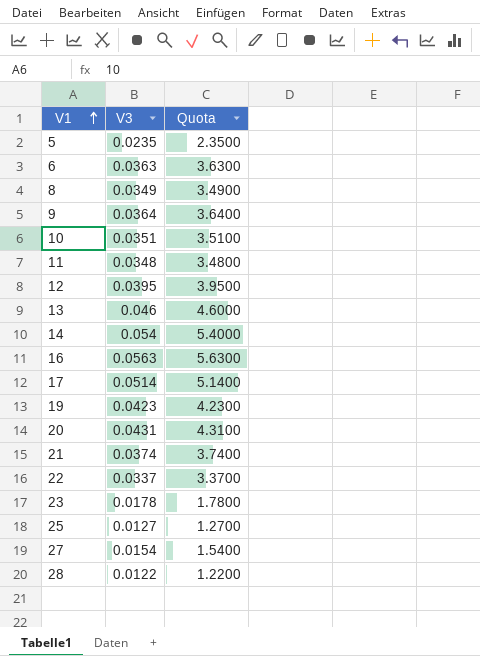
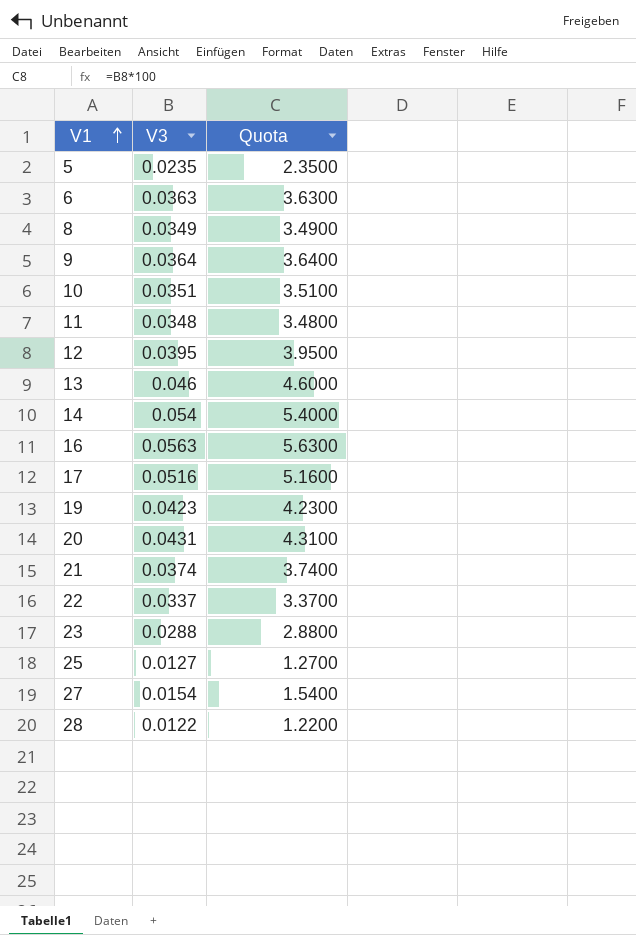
17 | V3: 0.0514 -> 0.0516
17 | Quota: 5.1400 -> 5.1600
23 | V3: 0.0178 -> 0.0288
23 | Quota: 1.7800 -> 2.8800

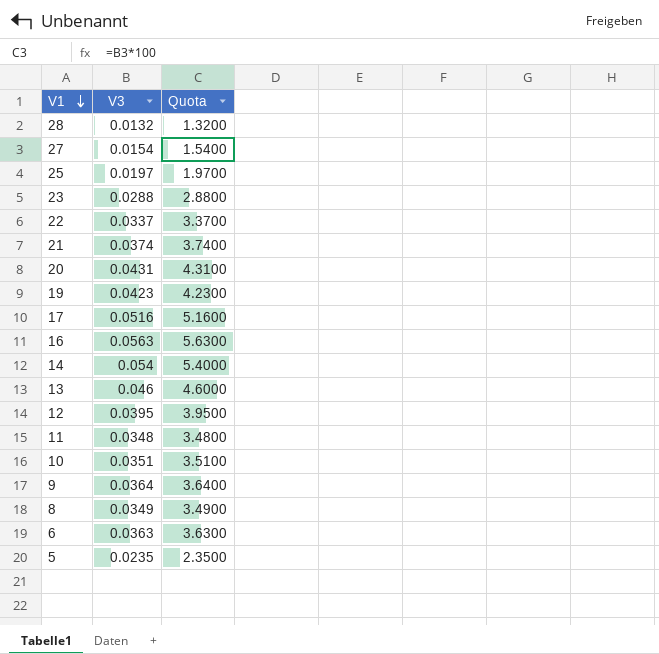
row order: V1 ascending -> V1 descending
28 | V3: 0.0122 -> 0.0132
28 | Quota: 1.2200 -> 1.3200
25 | V3: 0.0127 -> 0.0197
25 | Quota: 1.2700 -> 1.9700

